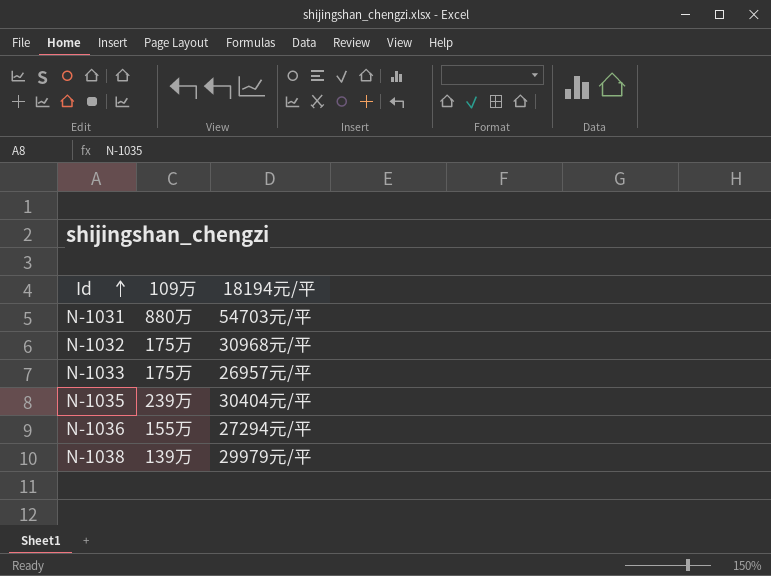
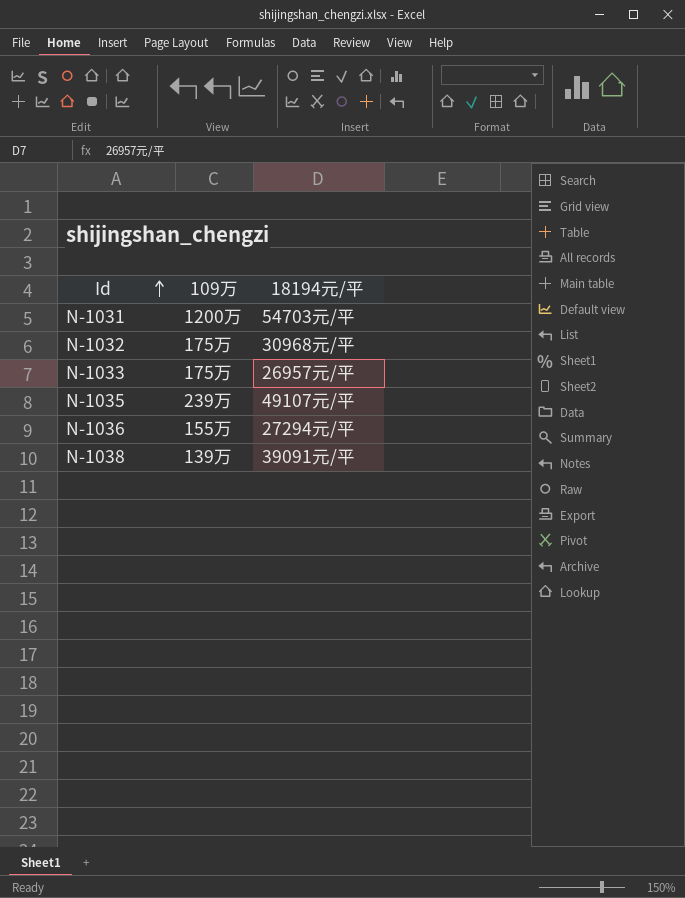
N-1031 | 109万: 880万 -> 1200万
N-1035 | 18194元/平: 30404元/平 -> 49107元/平
N-1038 | 18194元/平: 29979元/平 -> 39091元/平

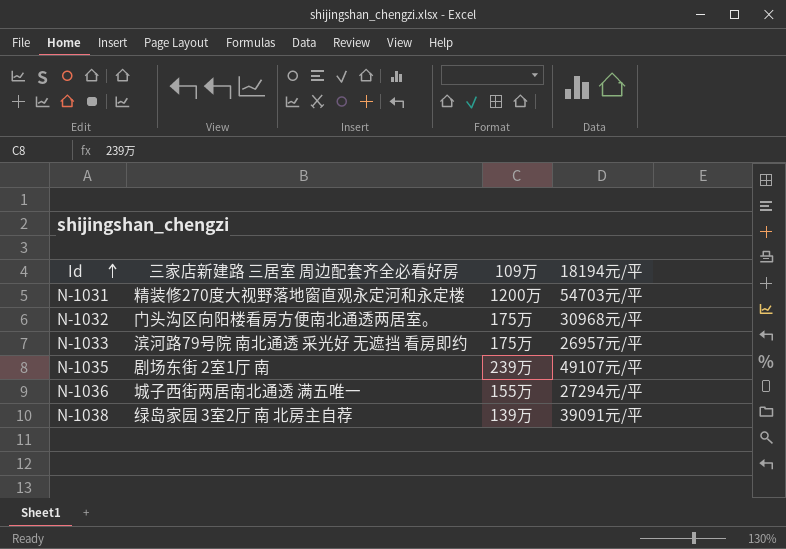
column 三家店新建路 三居室 周边配套齐全必看好房 | position: none -> 2

